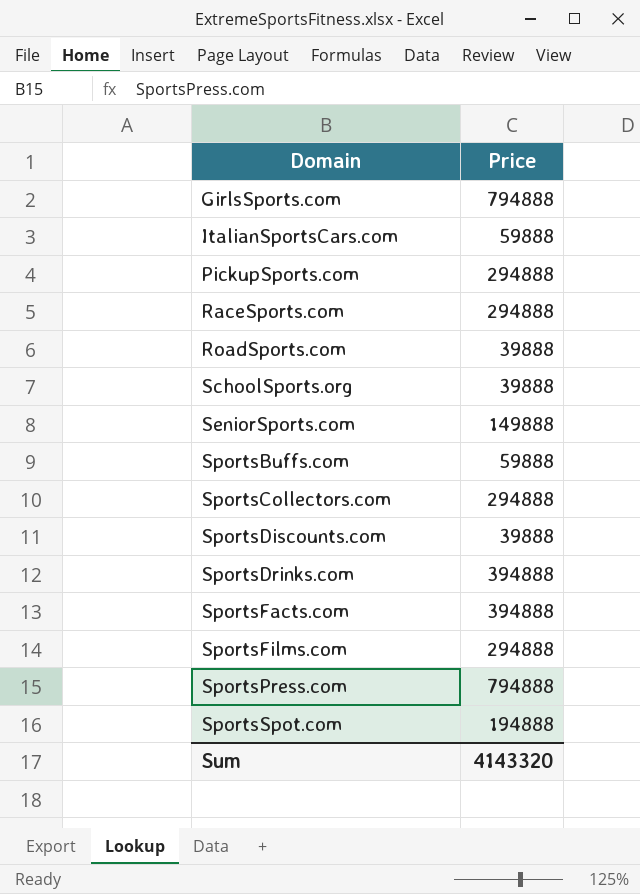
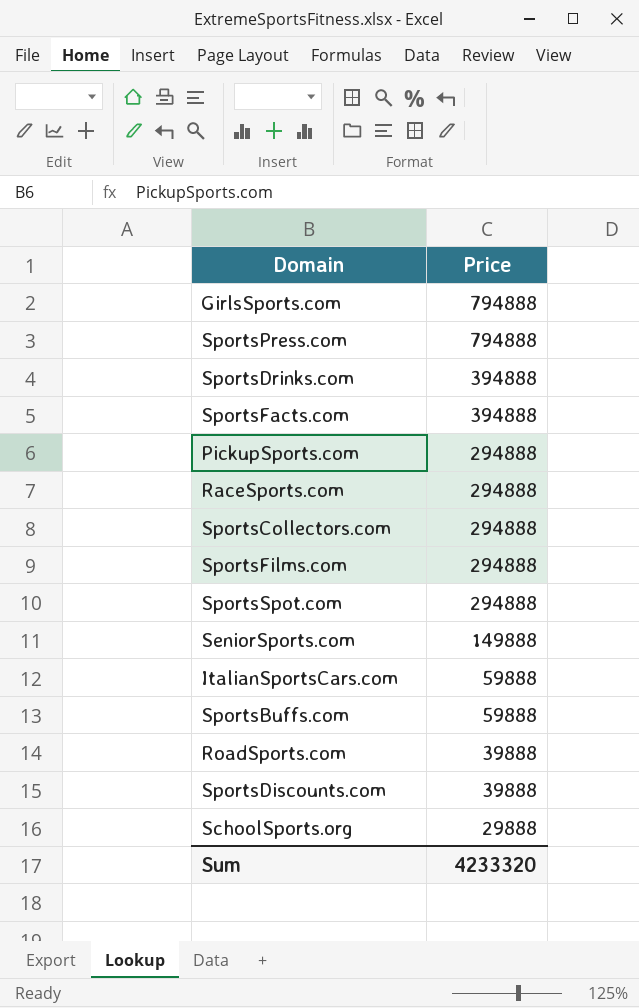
row order: Domain ascending -> Price descending
SportsSpot.com | Price: 194888 -> 294888
SchoolSports.org | Price: 39888 -> 29888
Sum | Price: 4143320 -> 4233320

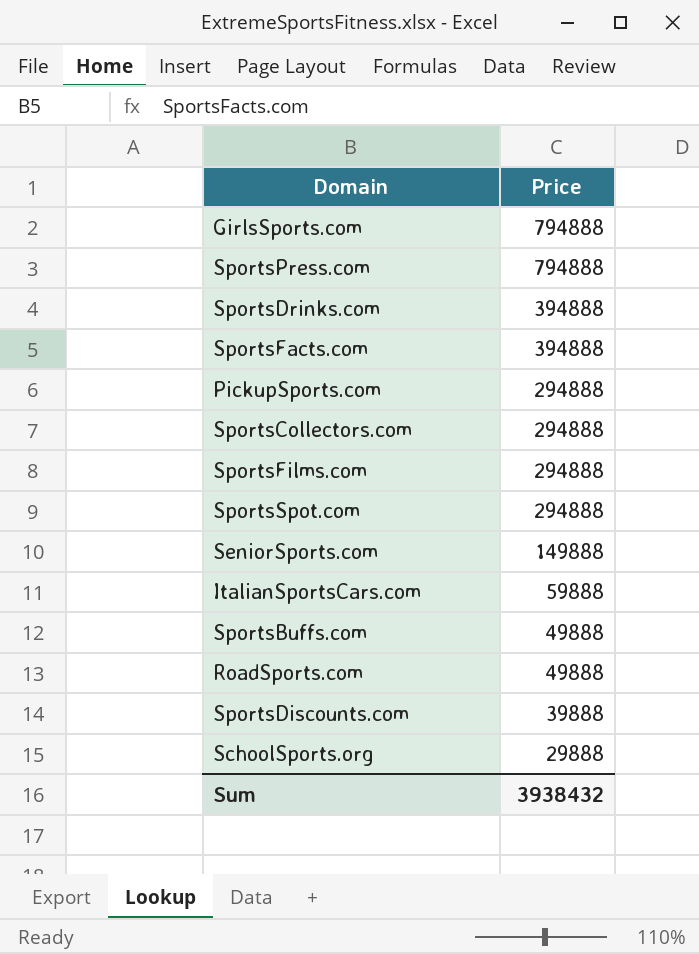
row RaceSports.com: 294888 -> none
SportsBuffs.com | Price: 59888 -> 49888
RoadSports.com | Price: 39888 -> 49888
Sum | Price: 4233320 -> 3938432

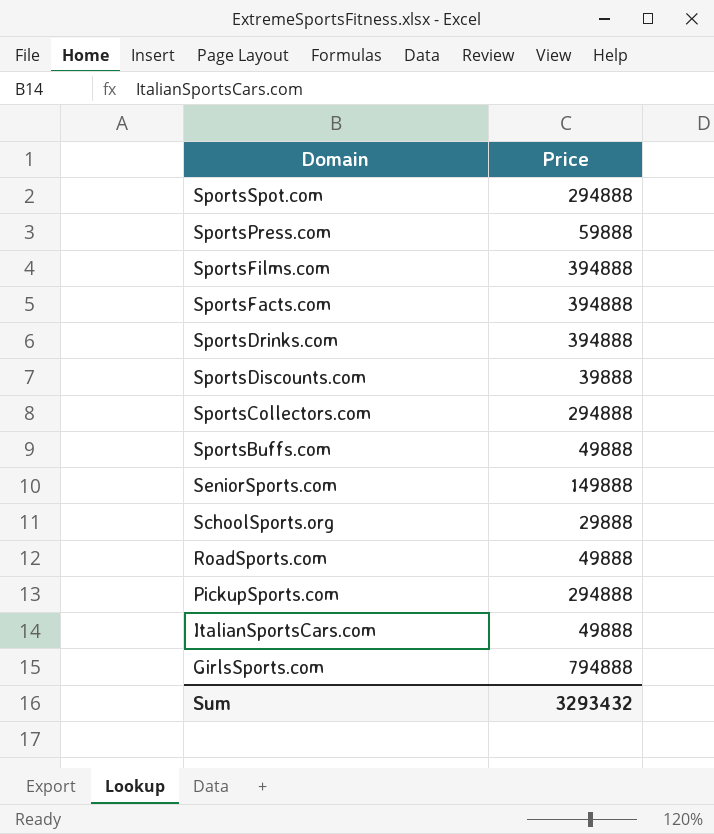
row order: Price descending -> Domain descending
SportsPress.com | Price: 794888 -> 59888
SportsFilms.com | Price: 294888 -> 394888
ItalianSportsCars.com | Price: 59888 -> 49888
Sum | Price: 3938432 -> 3293432

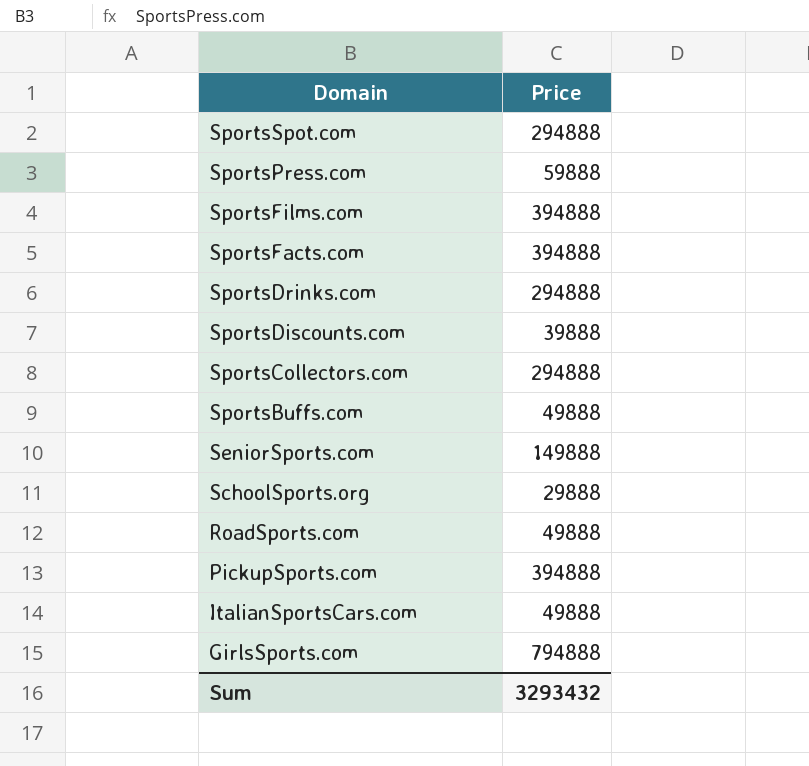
SportsDrinks.com | Price: 394888 -> 294888
PickupSports.com | Price: 294888 -> 394888

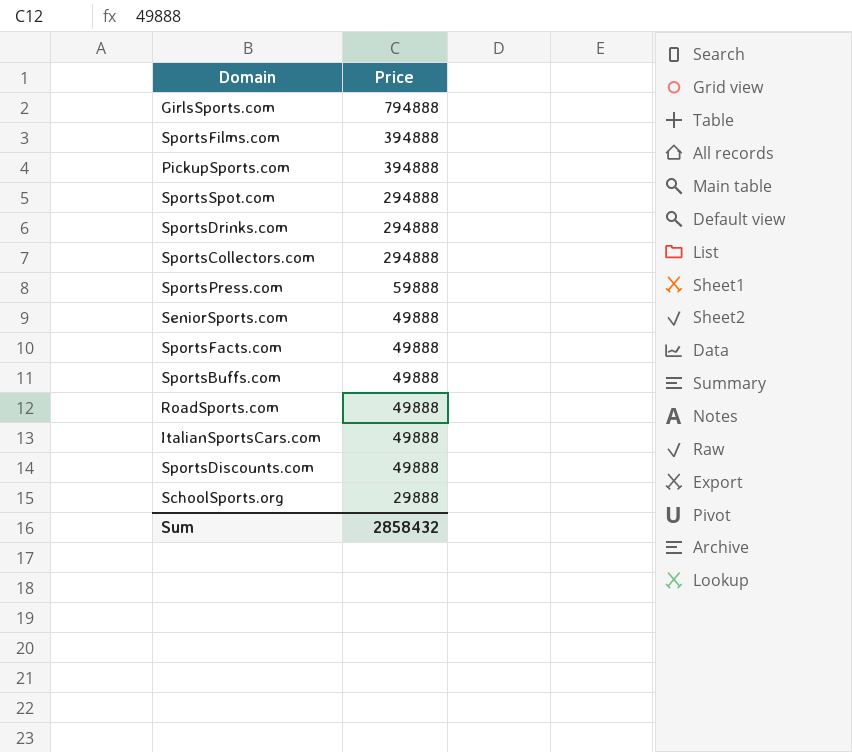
row order: Domain descending -> Price descending
SeniorSports.com | Price: 149888 -> 49888
SportsFacts.com | Price: 394888 -> 49888
SportsDiscounts.com | Price: 39888 -> 49888
Sum | Price: 3293432 -> 2858432

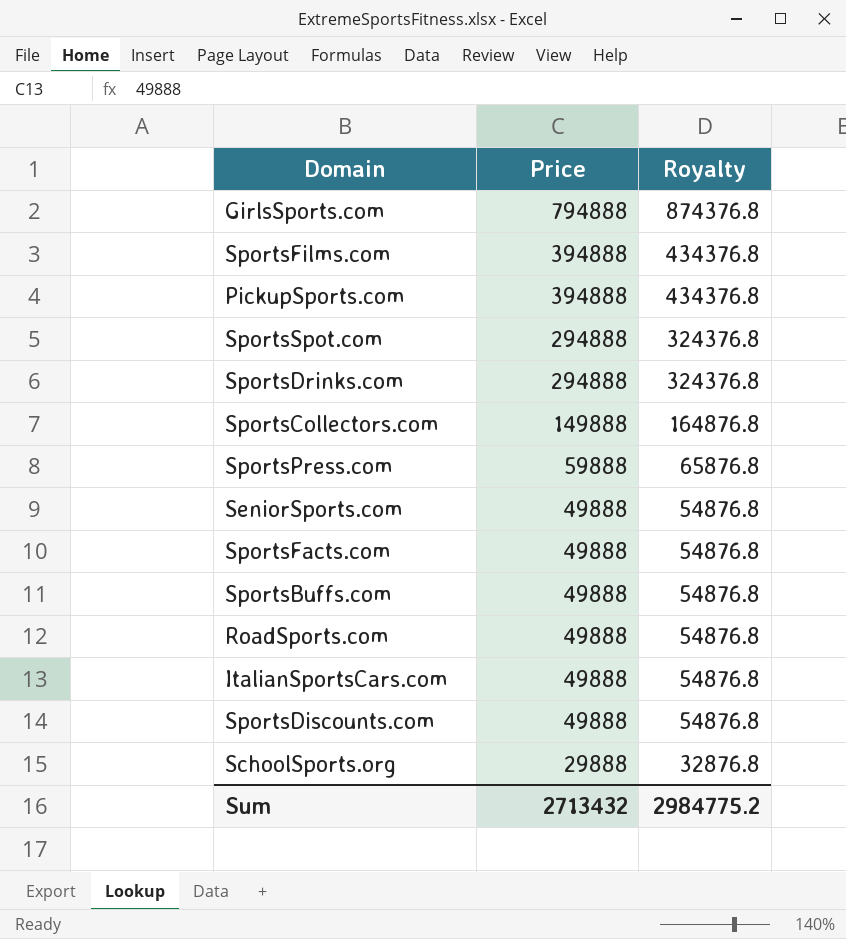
column Royalty | formula: none -> [Price] * 1.1
SportsCollectors.com | Price: 294888 -> 149888
Sum | Price: 2858432 -> 2713432

